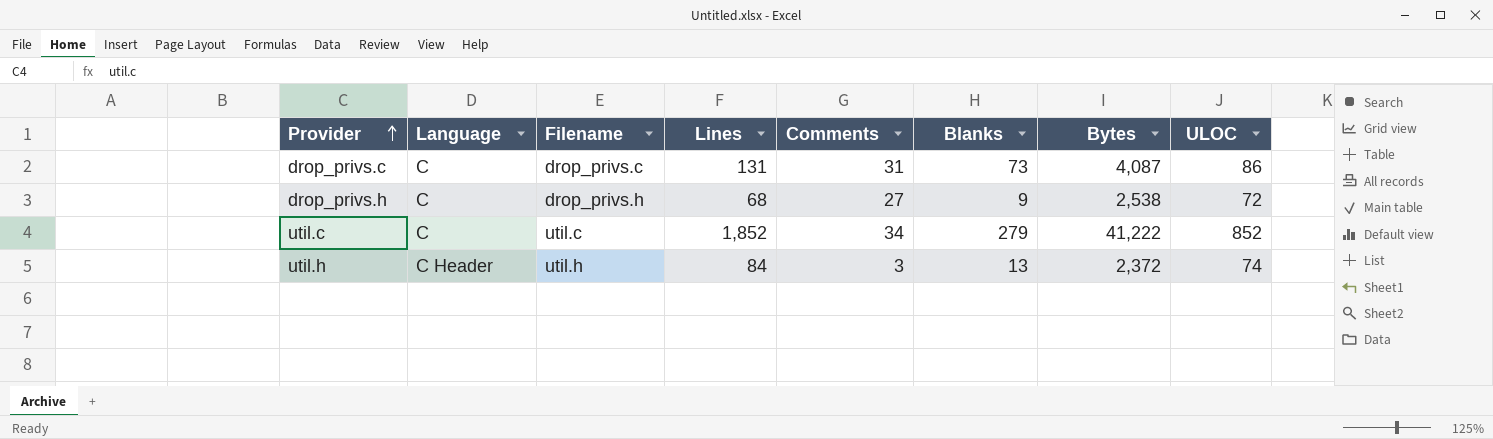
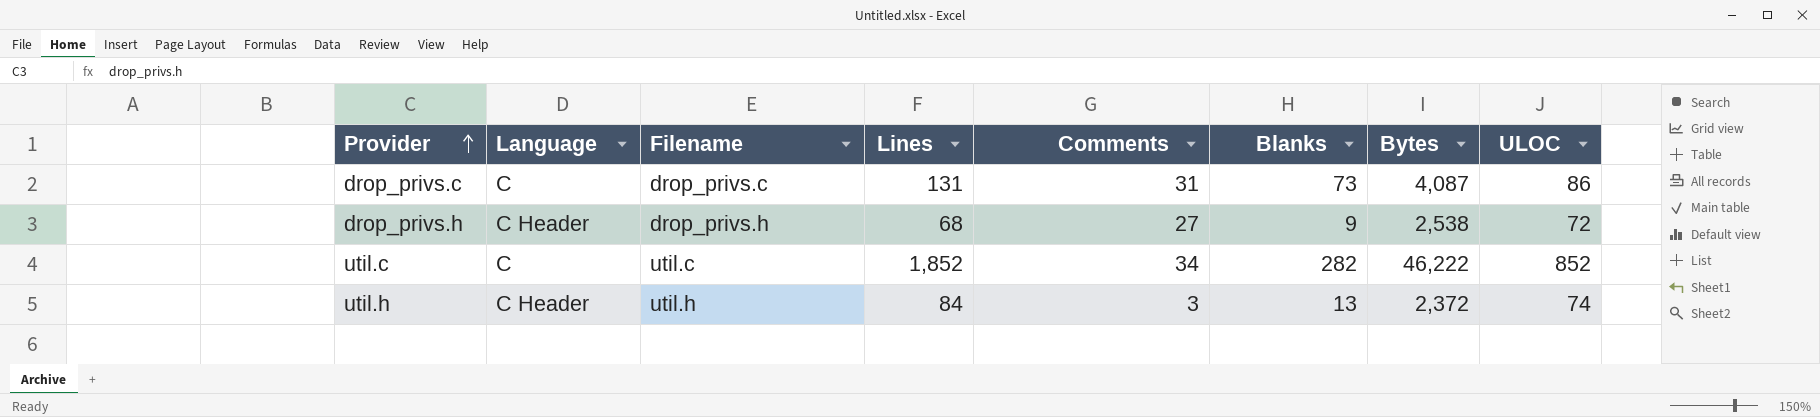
drop_privs.h | Language: C -> C Header
util.c | Blanks: 279 -> 282
util.c | Bytes: 41,222 -> 46,222

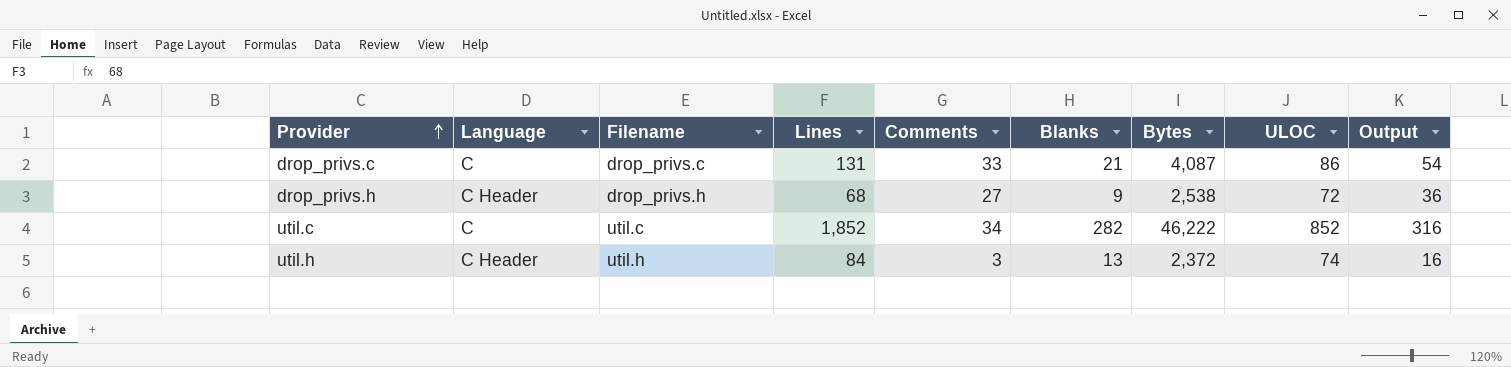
column Output | formula: none -> [Comments] + [Blanks]
drop_privs.c | Comments: 31 -> 33
drop_privs.c | Blanks: 73 -> 21

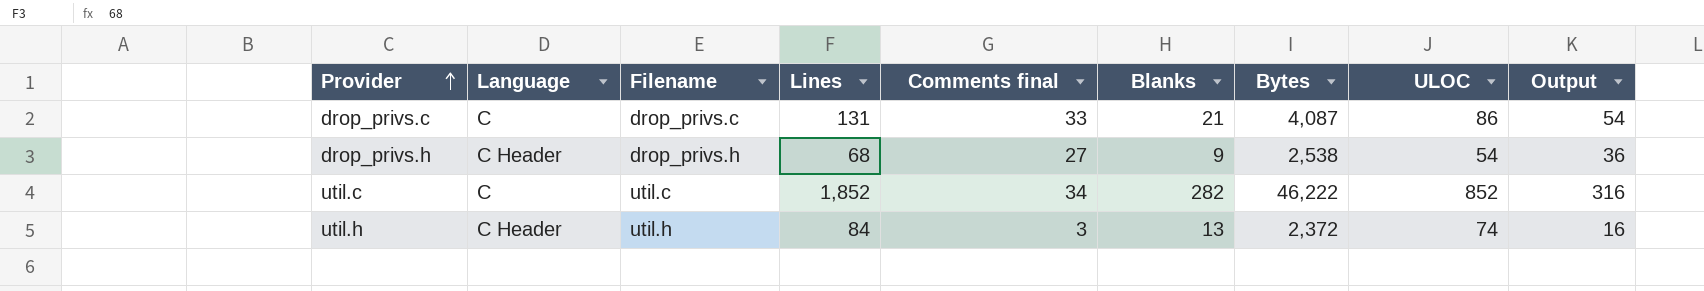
column name: Comments -> Comments final
drop_privs.h | ULOC: 72 -> 54

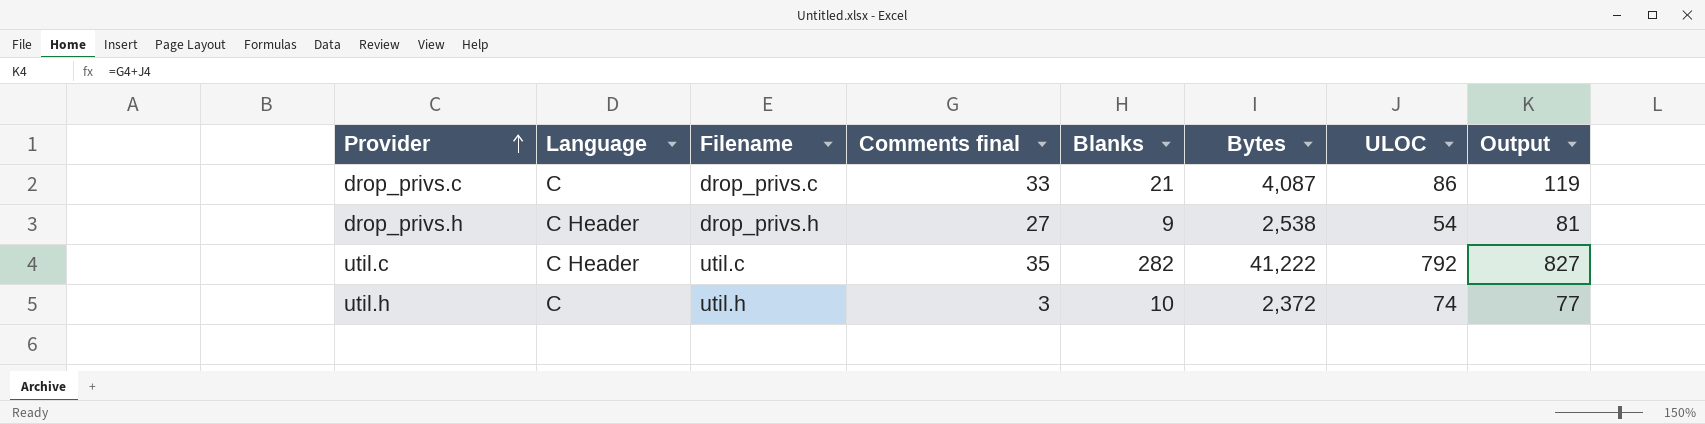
column Lines | position: 4 -> none
column Output | formula: [Comments final] + [Blanks] -> [Comments final] + [ULOC]
util.c | Language: C -> C Header
util.c | Comments final: 34 -> 35
util.c | Bytes: 46,222 -> 41,222
util.c | ULOC: 852 -> 792
util.h | Language: C Header -> C
util.h | Blanks: 13 -> 10

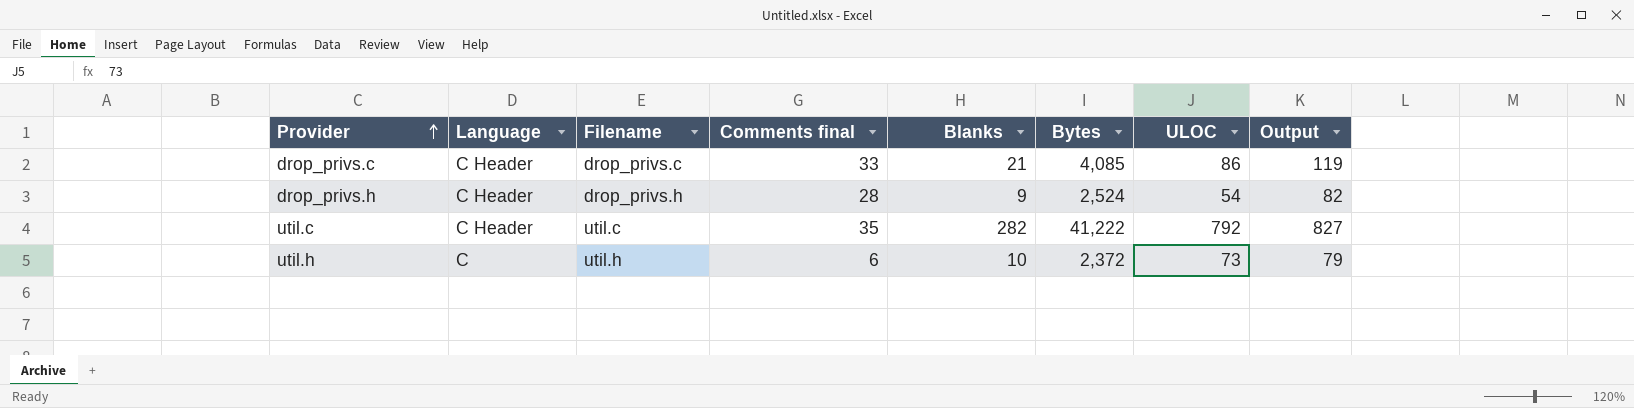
drop_privs.c | Language: C -> C Header
drop_privs.c | Bytes: 4,087 -> 4,085
drop_privs.h | Comments final: 27 -> 28
drop_privs.h | Bytes: 2,538 -> 2,524
drop_privs.h | Output: 81 -> 82
util.h | Comments final: 3 -> 6
util.h | ULOC: 74 -> 73
util.h | Output: 77 -> 79

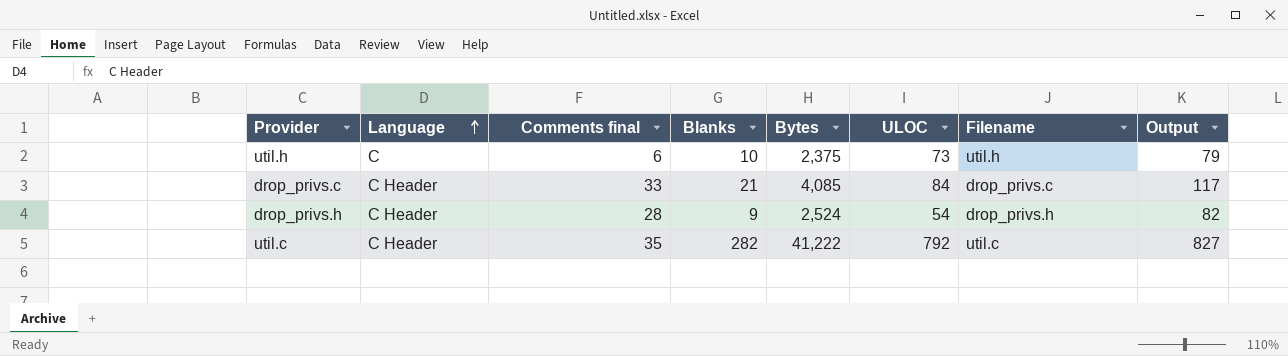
row order: Provider ascending -> Language ascending
column Filename | position: 3 -> 7
util.h | Bytes: 2,372 -> 2,375
drop_privs.c | ULOC: 86 -> 84
drop_privs.c | Output: 119 -> 117

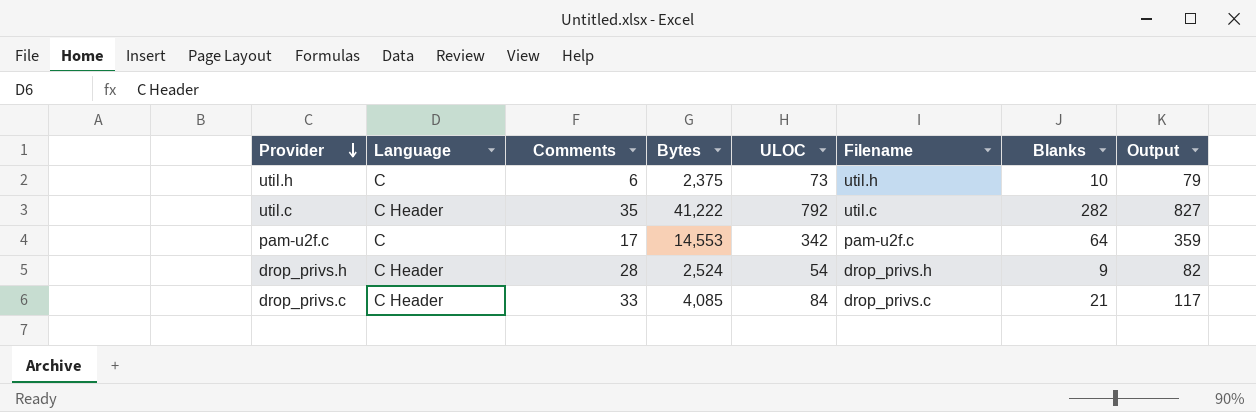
row order: Language ascending -> Provider descending
column name: Comments final -> Comments
column Blanks | position: 4 -> 7
row pam-u2f.c: none -> C | 17 | 14,553 | 342 | pam-u2f.c | 64 | 359

